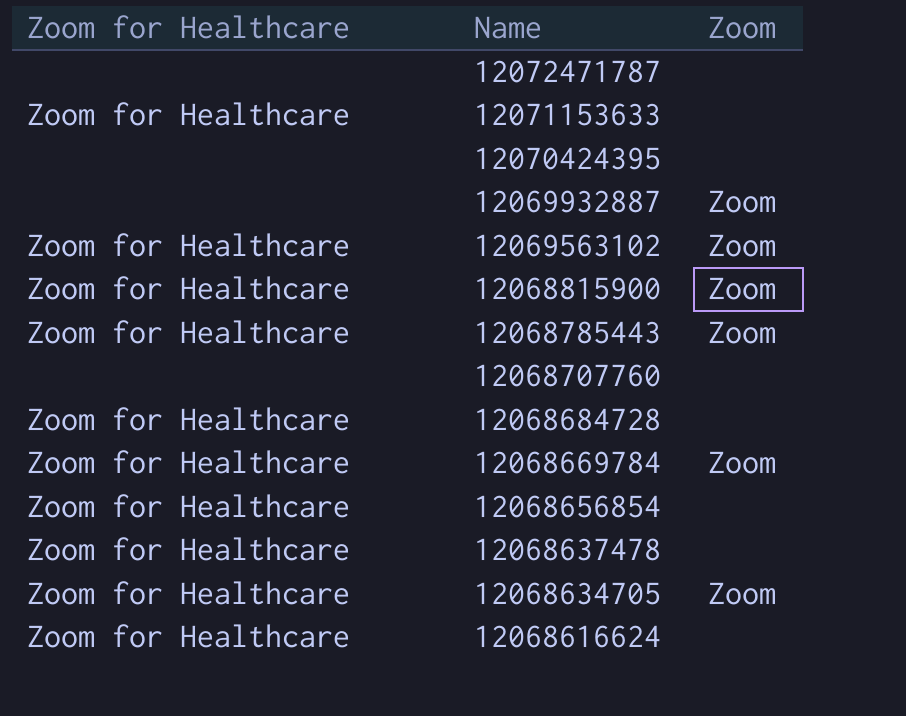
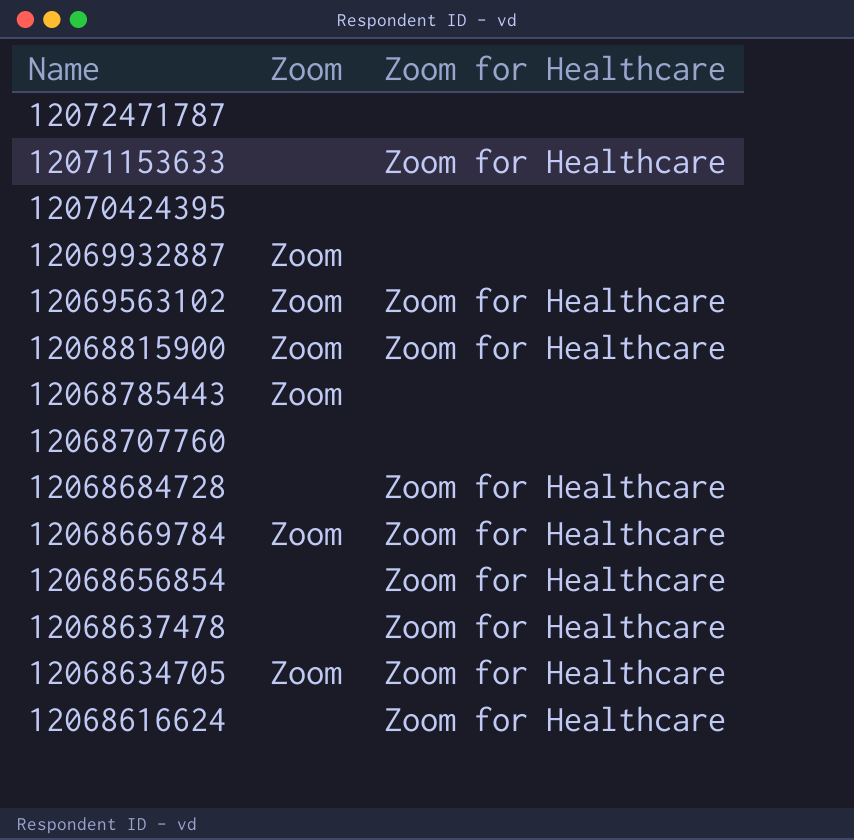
column Zoom for Healthcare | position: 1 -> 3
12068785443 | Zoom for Healthcare: Zoom for Healthcare -> none

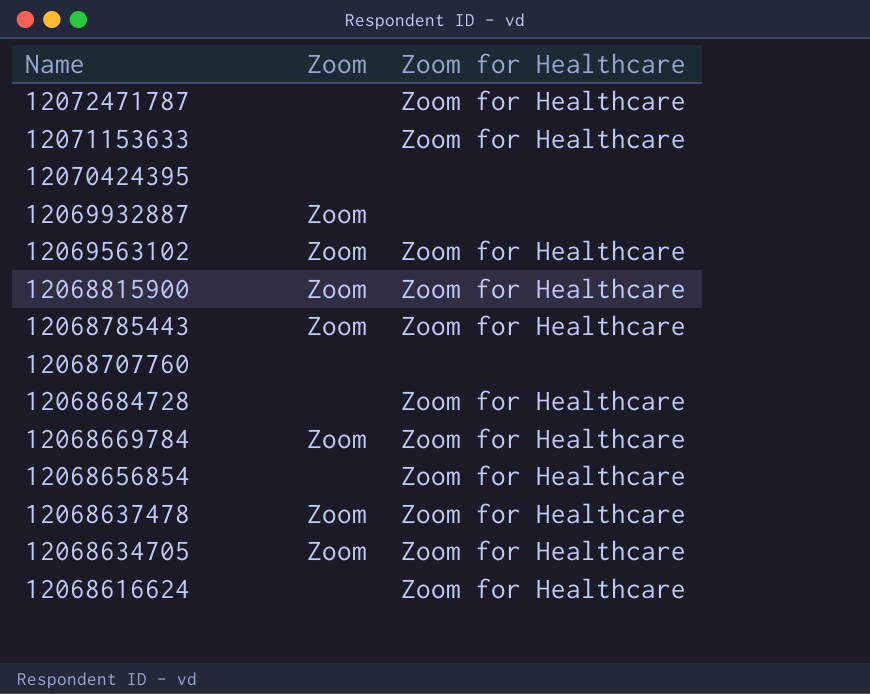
12072471787 | Zoom for Healthcare: none -> Zoom for Healthcare
12068785443 | Zoom for Healthcare: none -> Zoom for Healthcare
12068637478 | Zoom: none -> Zoom

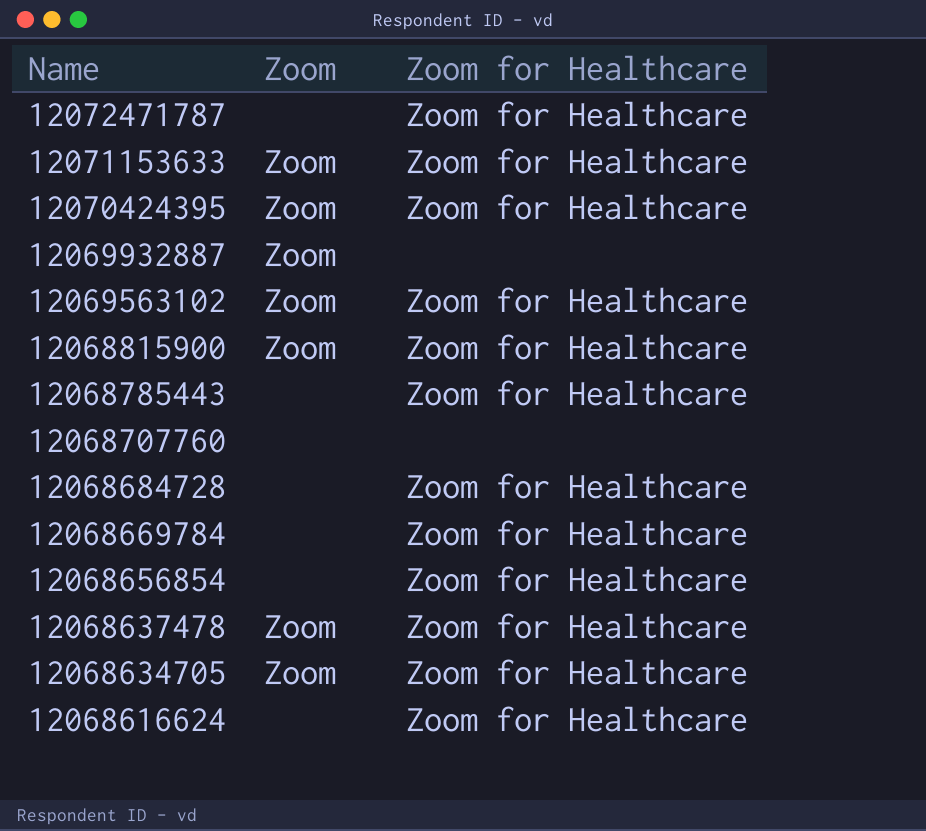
12071153633 | Zoom: none -> Zoom
12070424395 | Zoom: none -> Zoom
12070424395 | Zoom for Healthcare: none -> Zoom for Healthcare
12068785443 | Zoom: Zoom -> none
12068669784 | Zoom: Zoom -> none

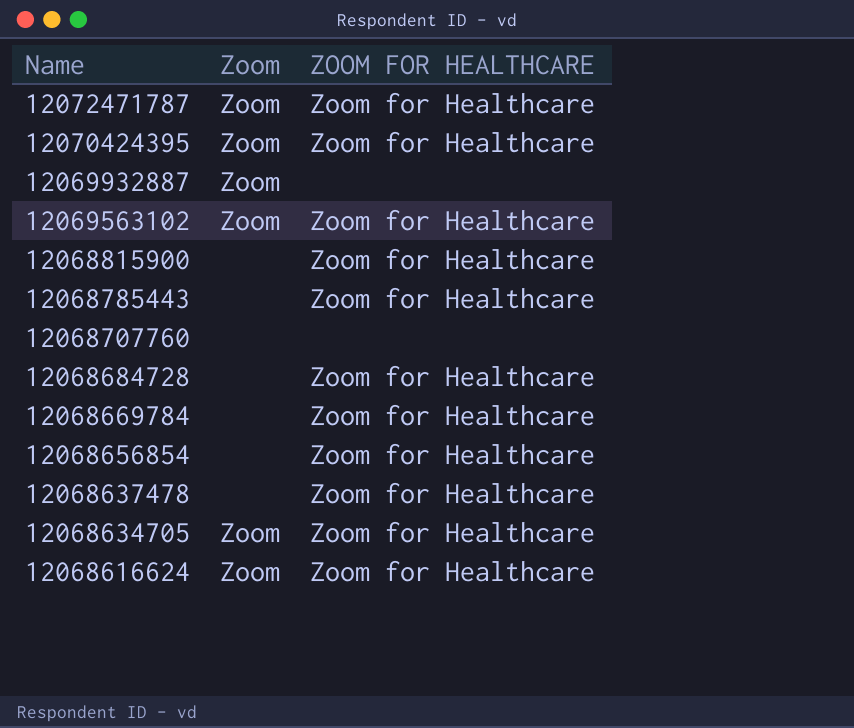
column name: Zoom for Healthcare -> ZOOM FOR HEALTHCARE
row 12071153633: Zoom | Zoom for Healthcare -> none
12072471787 | Zoom: none -> Zoom
12068815900 | Zoom: Zoom -> none
12068637478 | Zoom: Zoom -> none
12068616624 | Zoom: none -> Zoom

